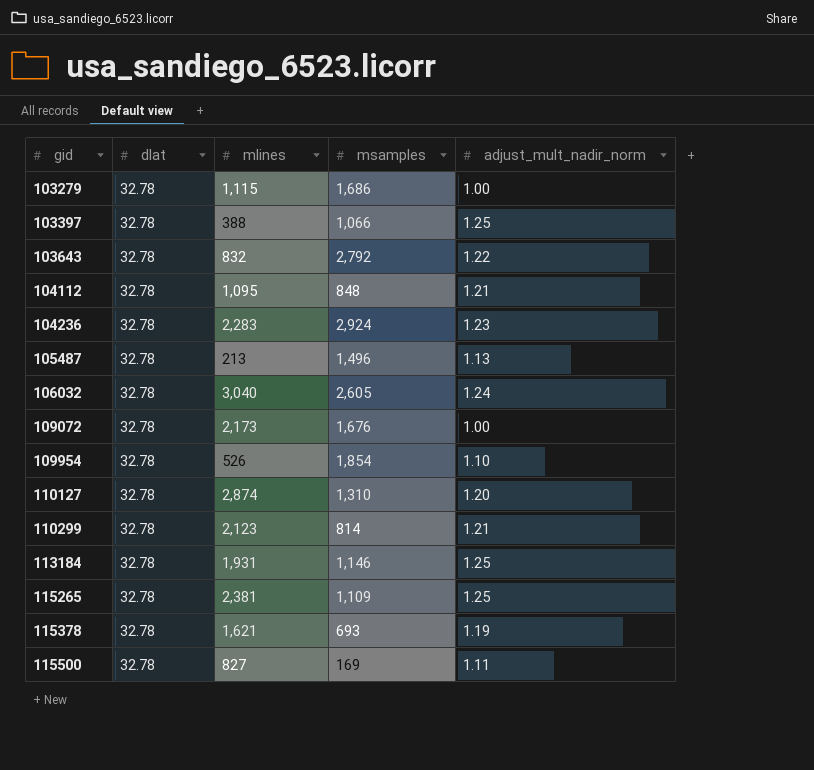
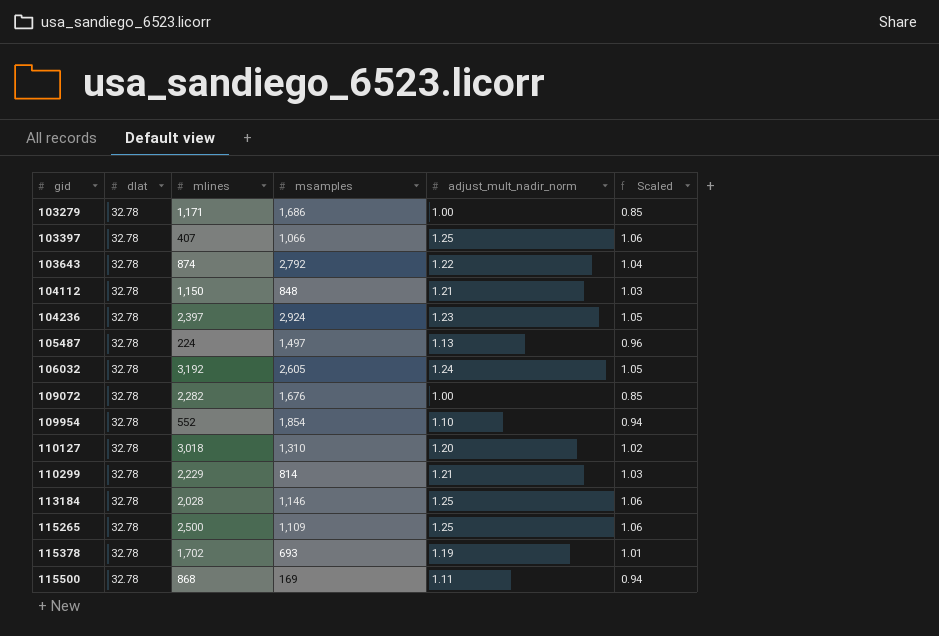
column Scaled | formula: none -> [adjust_mult_nadir_norm] * 0.85
103279 | mlines: 1,115 -> 1,171
103397 | mlines: 388 -> 407
103643 | mlines: 832 -> 874
104112 | mlines: 1,095 -> 1,150
104236 | mlines: 2,283 -> 2,397
105487 | mlines: 213 -> 224
105487 | msamples: 1,496 -> 1,497
106032 | mlines: 3,040 -> 3,192
109072 | mlines: 2,173 -> 2,282
109954 | mlines: 526 -> 552
110127 | mlines: 2,874 -> 3,018
110299 | mlines: 2,123 -> 2,229
113184 | mlines: 1,931 -> 2,028
115265 | mlines: 2,381 -> 2,500
115378 | mlines: 1,621 -> 1,702
115500 | mlines: 827 -> 868

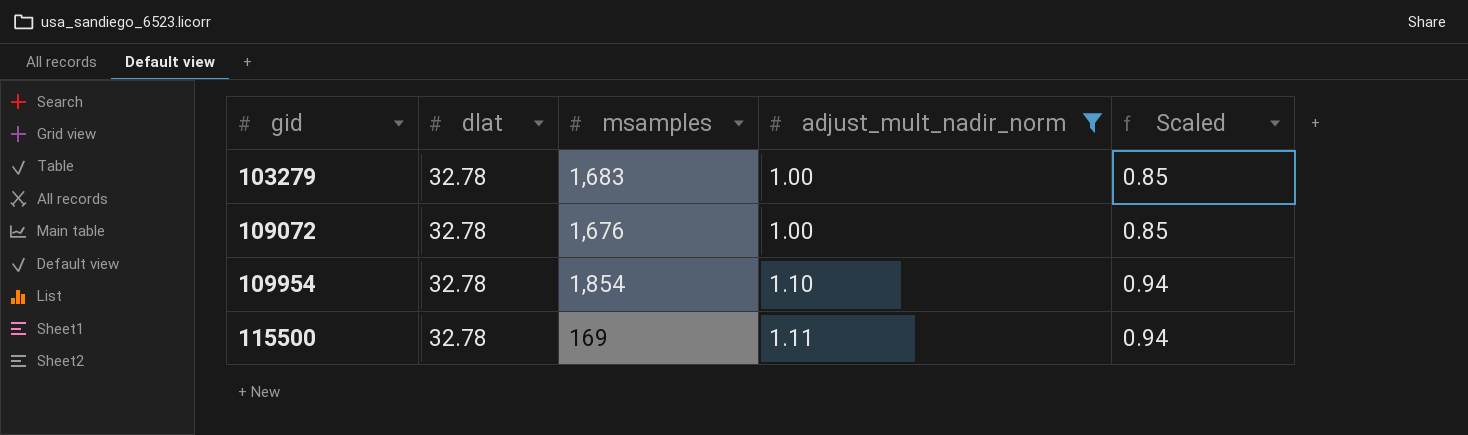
filter: none -> adjust_mult_nadir_norm <= 1.11
column mlines | position: 3 -> none
103279 | msamples: 1,686 -> 1,683

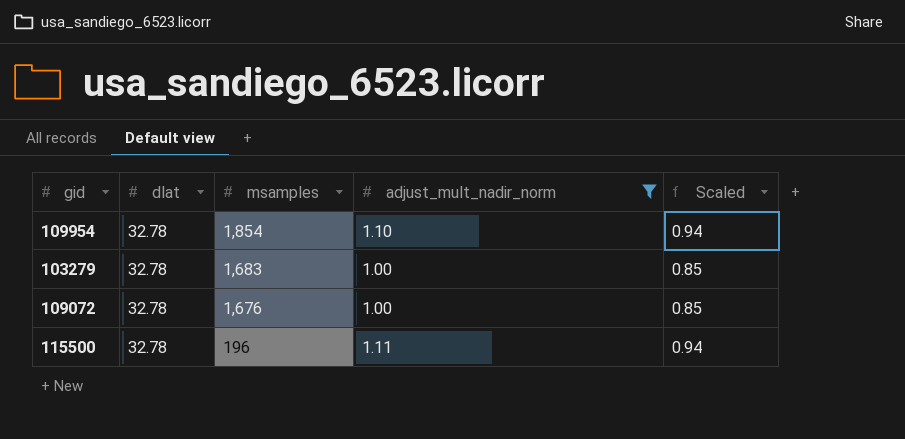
row order: gid ascending -> msamples descending
115500 | msamples: 169 -> 196

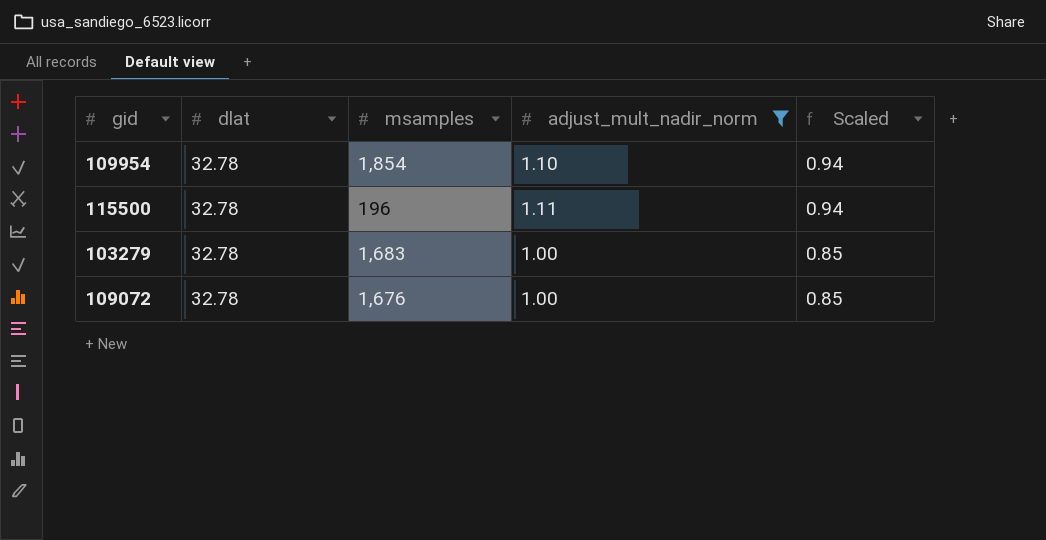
row order: msamples descending -> Scaled descending

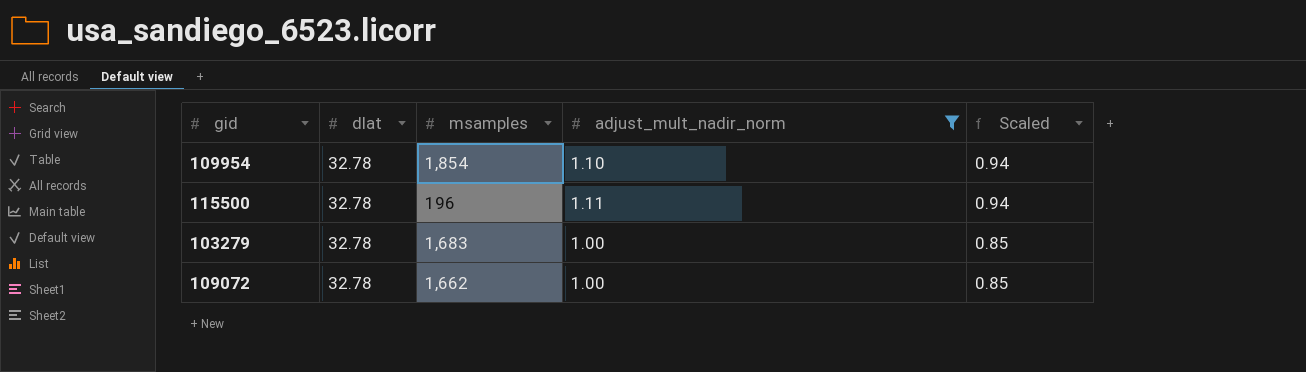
109072 | msamples: 1,676 -> 1,662

